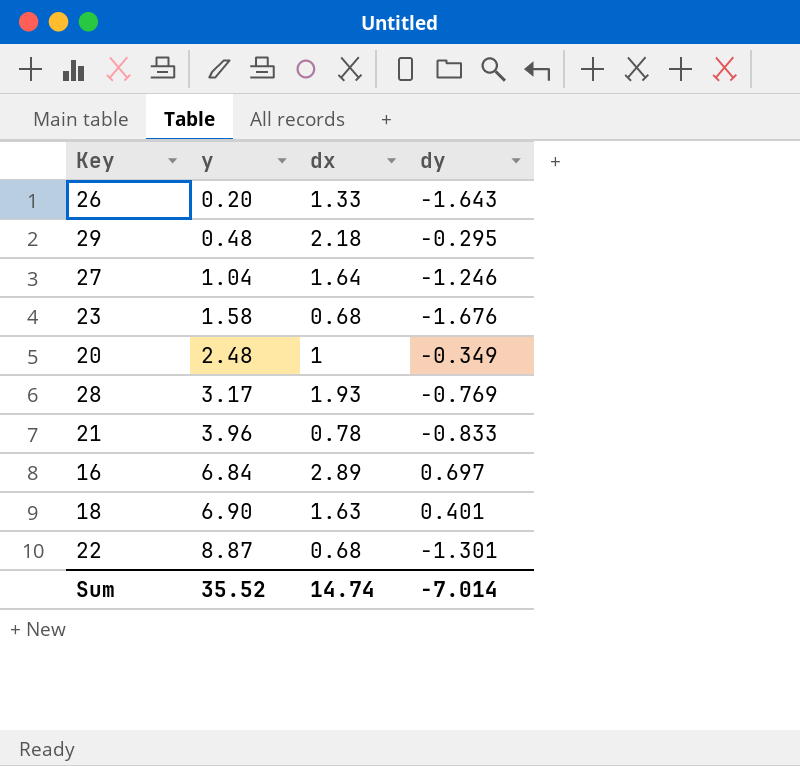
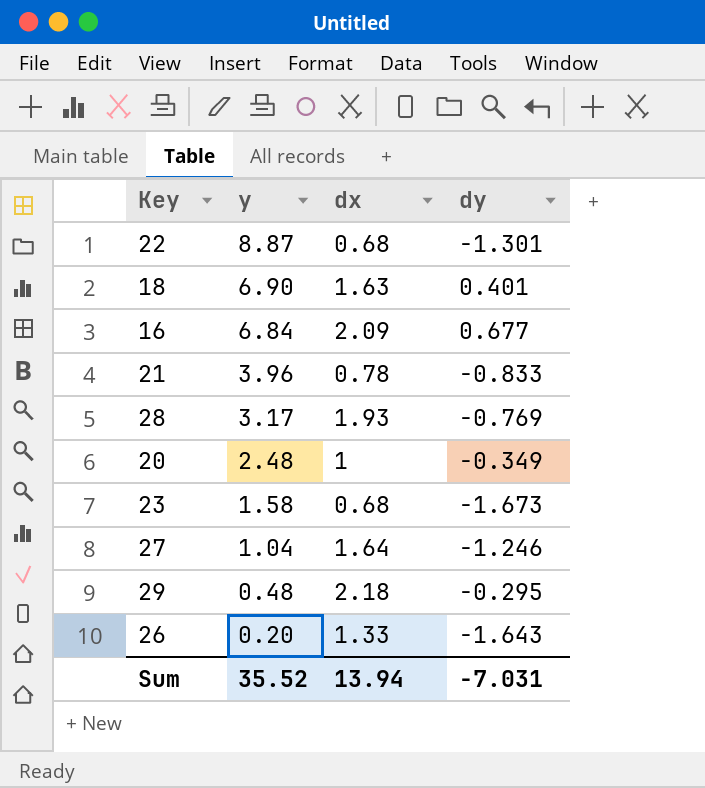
row order: y ascending -> y descending
16 | dx: 2.89 -> 2.09
16 | dy: 0.697 -> 0.677
23 | dy: -1.676 -> -1.673
Sum | dx: 14.74 -> 13.94
Sum | dy: -7.014 -> -7.031

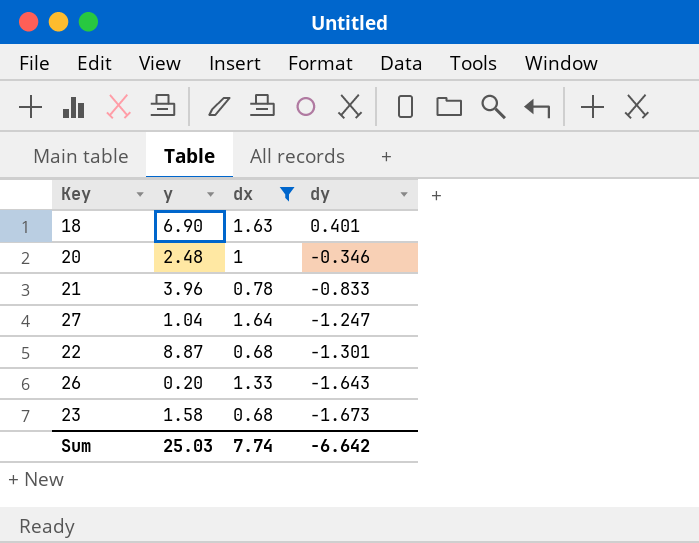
filter: none -> dx <= 1.64
row order: y descending -> dy descending
20 | dy: -0.349 -> -0.346
27 | dy: -1.246 -> -1.247
Sum | y: 35.52 -> 25.03
Sum | dx: 13.94 -> 7.74
Sum | dy: -7.031 -> -6.642

